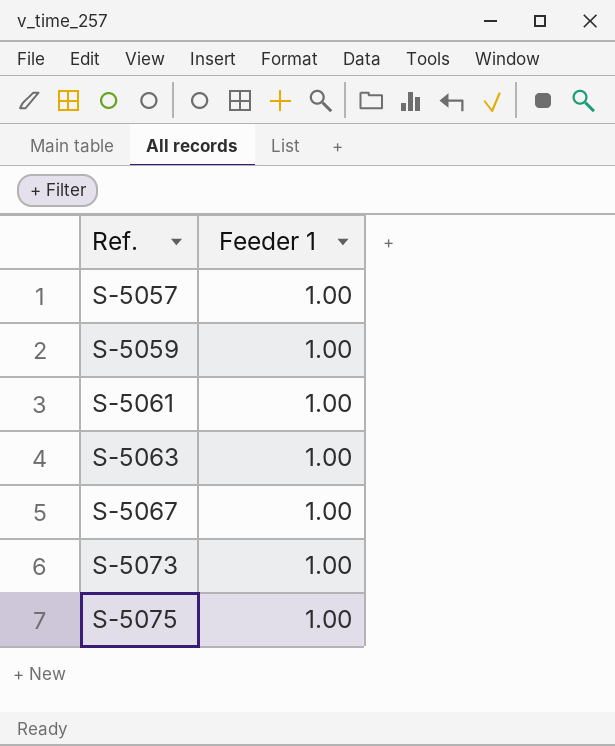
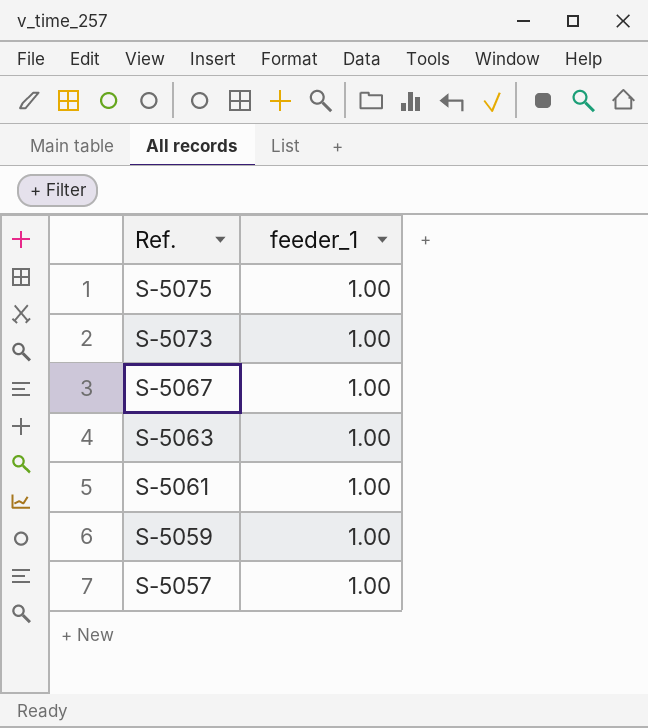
row order: Ref. ascending -> Ref. descending
column name: Feeder 1 -> feeder_1

